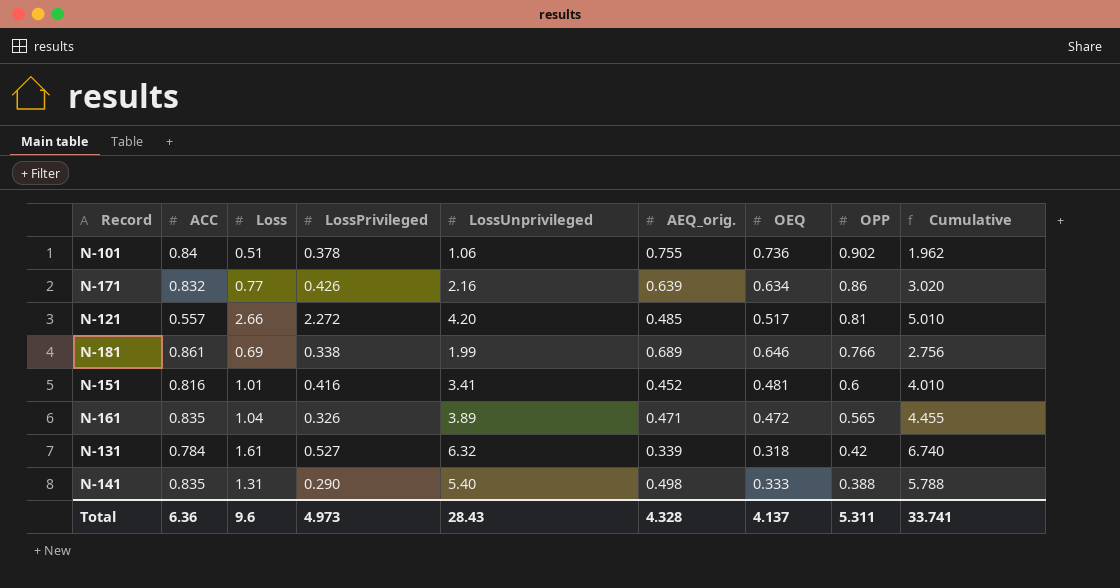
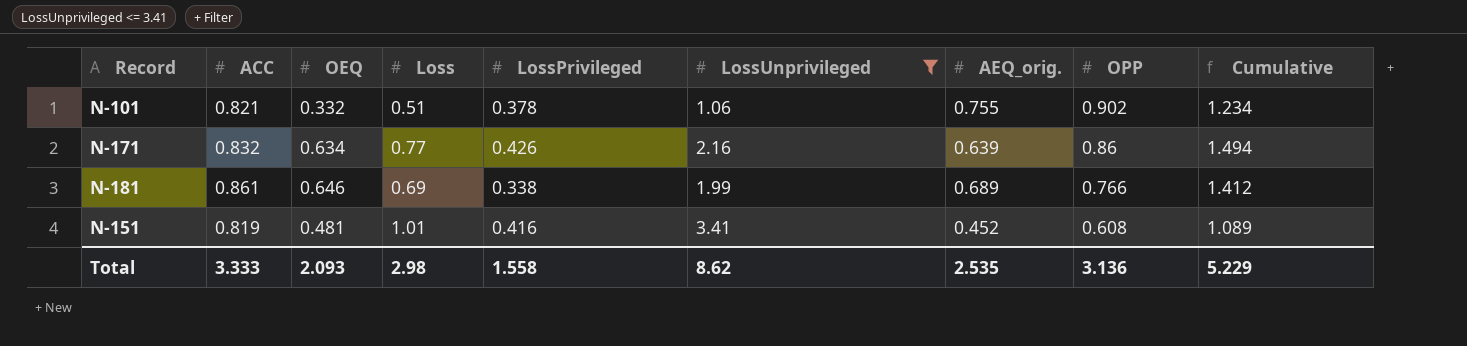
filter: none -> LossUnprivileged <= 3.41
column OEQ | position: 7 -> 3
column Cumulative | formula: [LossUnprivileged] + [OPP] -> [OEQ] + [OPP]
N-101 | ACC: 0.84 -> 0.821
N-101 | OEQ: 0.736 -> 0.332
N-151 | ACC: 0.816 -> 0.819
N-151 | OPP: 0.6 -> 0.608
Total | ACC: 6.36 -> 3.333
Total | OEQ: 4.137 -> 2.093
Total | Loss: 9.6 -> 2.98
Total | LossPrivileged: 4.973 -> 1.558
Total | LossUnprivileged: 28.43 -> 8.62
Total | AEQ_orig.: 4.328 -> 2.535
Total | OPP: 5.311 -> 3.136
Total | Cumulative: 33.741 -> 5.229

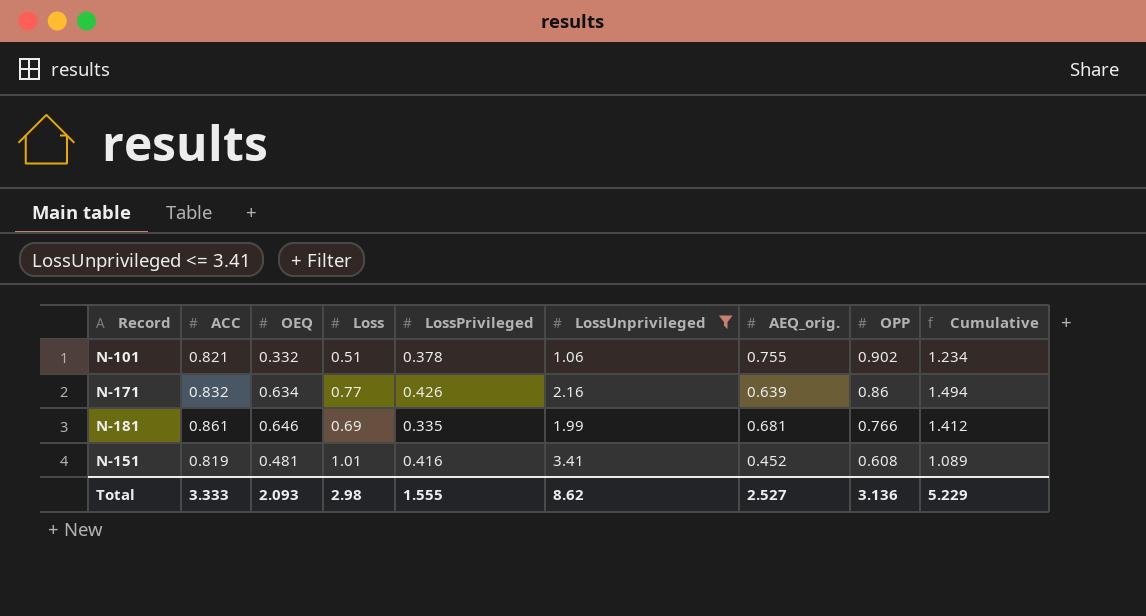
N-181 | LossPrivileged: 0.338 -> 0.335
N-181 | AEQ_orig.: 0.689 -> 0.681
Total | LossPrivileged: 1.558 -> 1.555
Total | AEQ_orig.: 2.535 -> 2.527

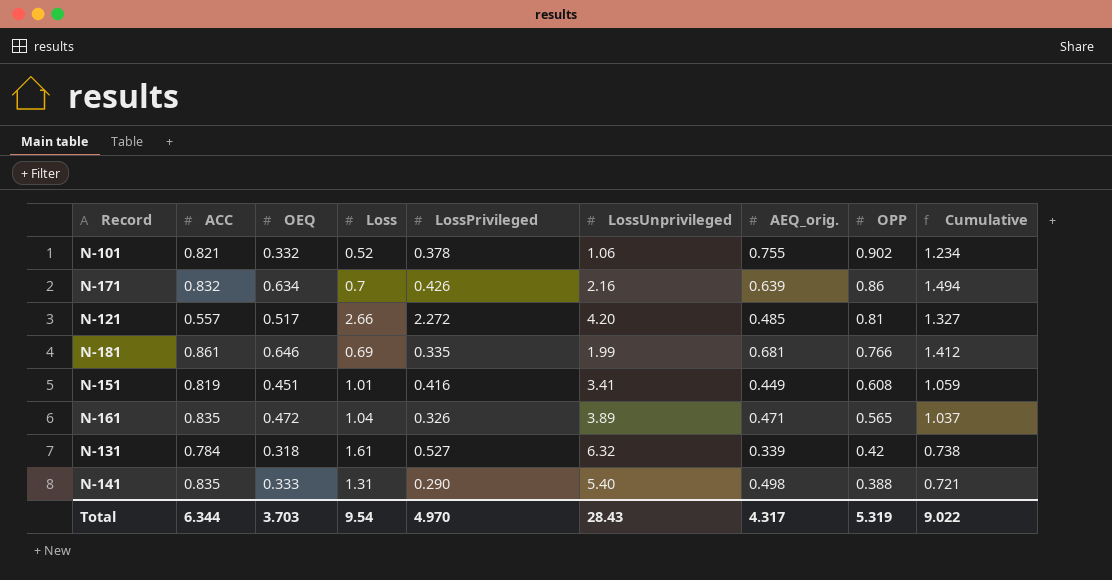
filter: LossUnprivileged <= 3.41 -> none
N-101 | Loss: 0.51 -> 0.52
N-171 | Loss: 0.77 -> 0.7
N-151 | OEQ: 0.481 -> 0.451
N-151 | AEQ_orig.: 0.452 -> 0.449
N-151 | Cumulative: 1.089 -> 1.059
Total | ACC: 3.333 -> 6.344
Total | OEQ: 2.093 -> 3.703
Total | Loss: 2.98 -> 9.54
Total | LossPrivileged: 1.555 -> 4.970
Total | LossUnprivileged: 8.62 -> 28.43
Total | AEQ_orig.: 2.527 -> 4.317
Total | OPP: 3.136 -> 5.319
Total | Cumulative: 5.229 -> 9.022

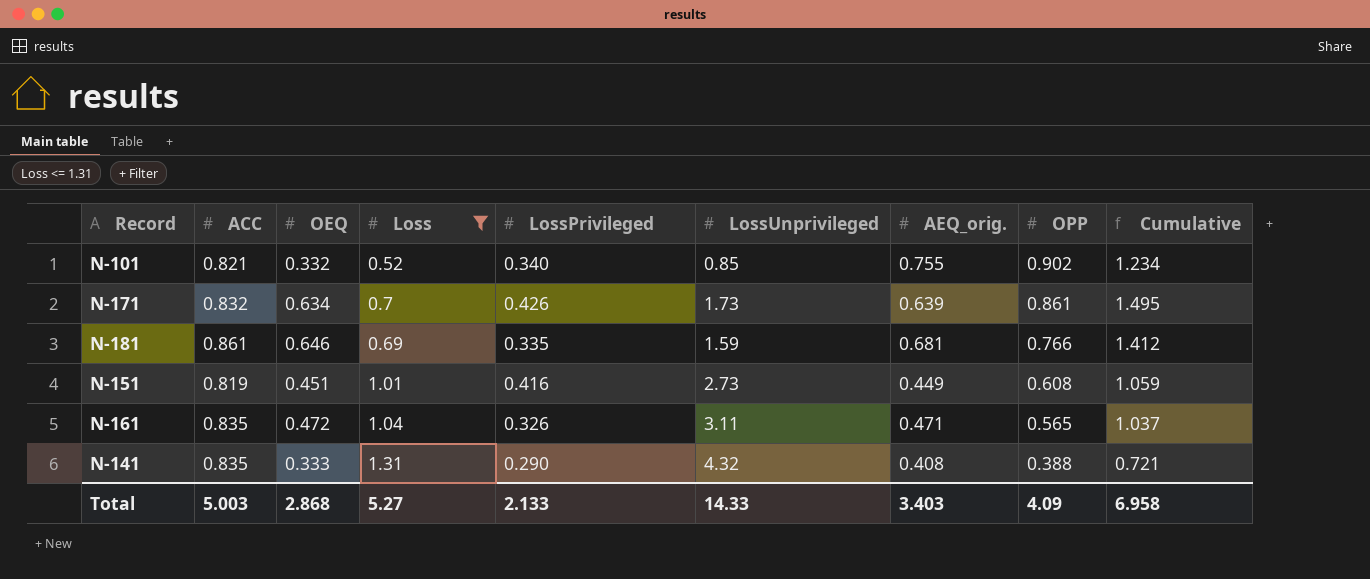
filter: none -> Loss <= 1.31
N-101 | LossPrivileged: 0.378 -> 0.340
N-101 | LossUnprivileged: 1.06 -> 0.85
N-171 | LossUnprivileged: 2.16 -> 1.73
N-171 | OPP: 0.86 -> 0.861
N-171 | Cumulative: 1.494 -> 1.495
N-181 | LossUnprivileged: 1.99 -> 1.59
N-151 | LossUnprivileged: 3.41 -> 2.73
N-161 | LossUnprivileged: 3.89 -> 3.11
N-141 | LossUnprivileged: 5.40 -> 4.32
N-141 | AEQ_orig.: 0.498 -> 0.408
Total | ACC: 6.344 -> 5.003
Total | OEQ: 3.703 -> 2.868
Total | Loss: 9.54 -> 5.27
Total | LossPrivileged: 4.970 -> 2.133
Total | LossUnprivileged: 28.43 -> 14.33
Total | AEQ_orig.: 4.317 -> 3.403
Total | OPP: 5.319 -> 4.09
Total | Cumulative: 9.022 -> 6.958

